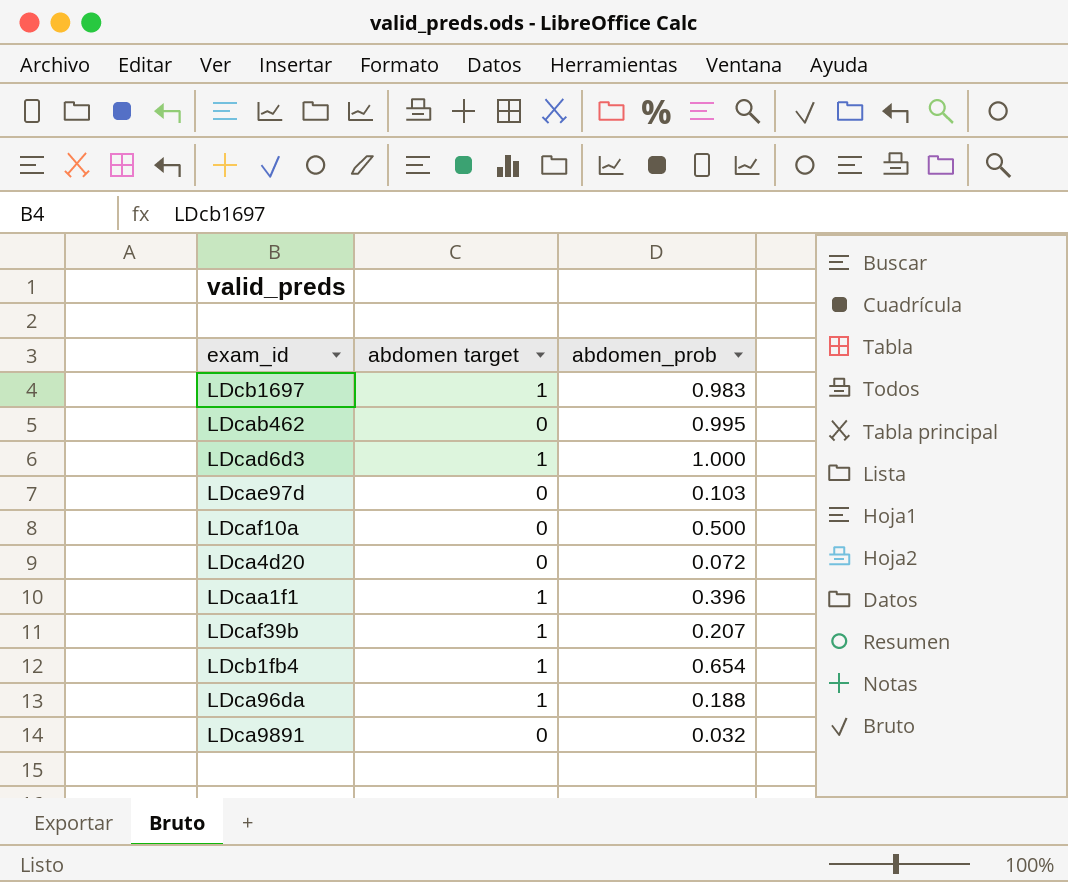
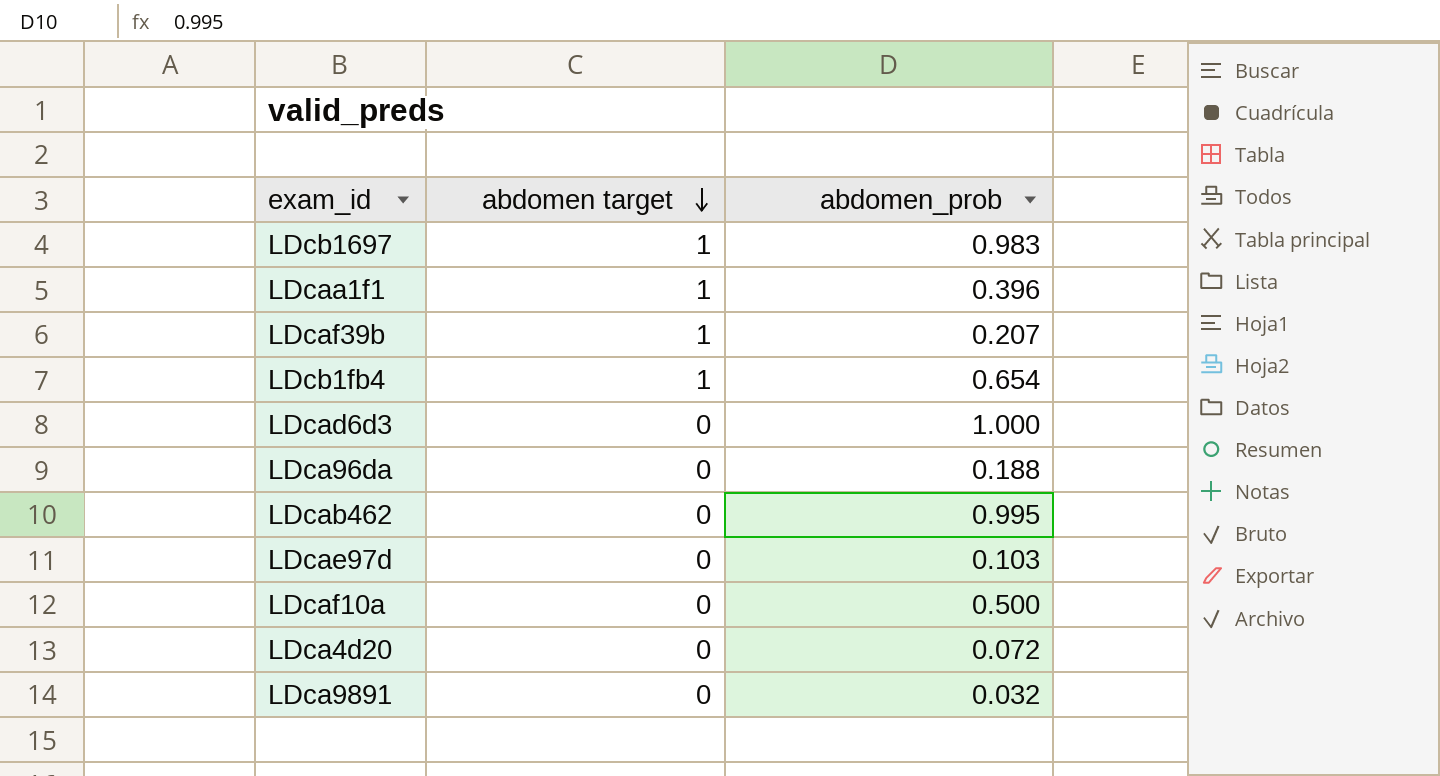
row order: none -> abdomen target descending
LDcad6d3 | abdomen target: 1 -> 0
LDca96da | abdomen target: 1 -> 0

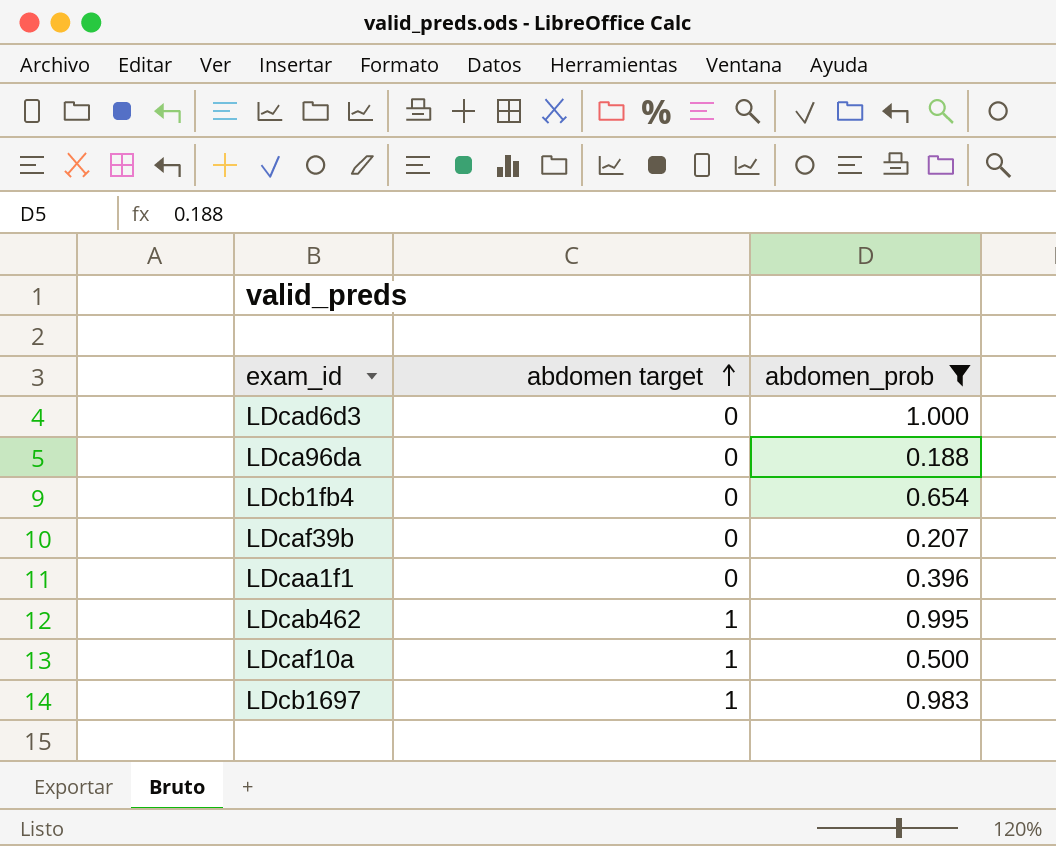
filter: none -> abdomen_prob >= 0.188
row order: abdomen target descending -> abdomen target ascending
LDcb1fb4 | abdomen target: 1 -> 0
LDcaf39b | abdomen target: 1 -> 0
LDcaa1f1 | abdomen target: 1 -> 0
LDcab462 | abdomen target: 0 -> 1
LDcaf10a | abdomen target: 0 -> 1

